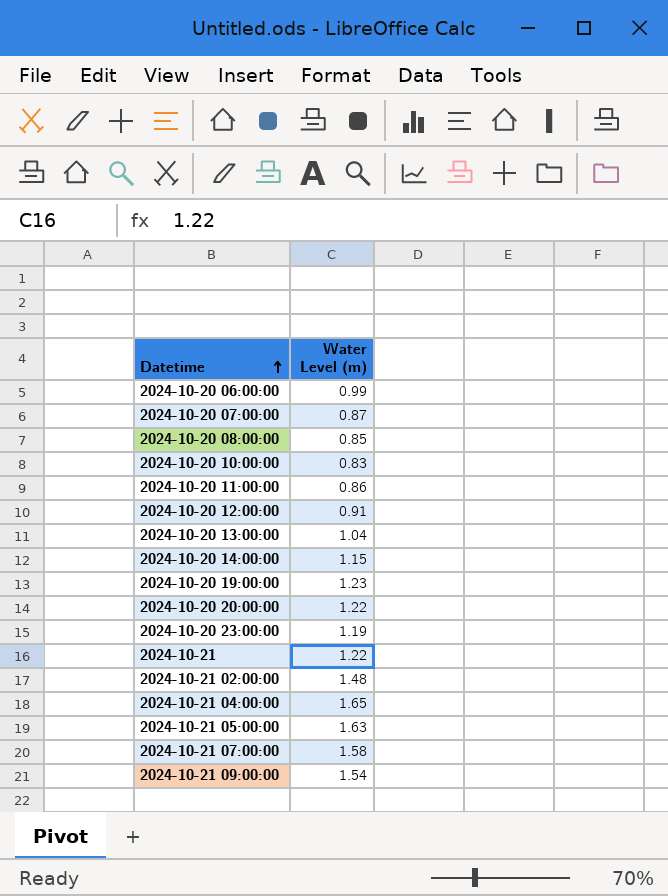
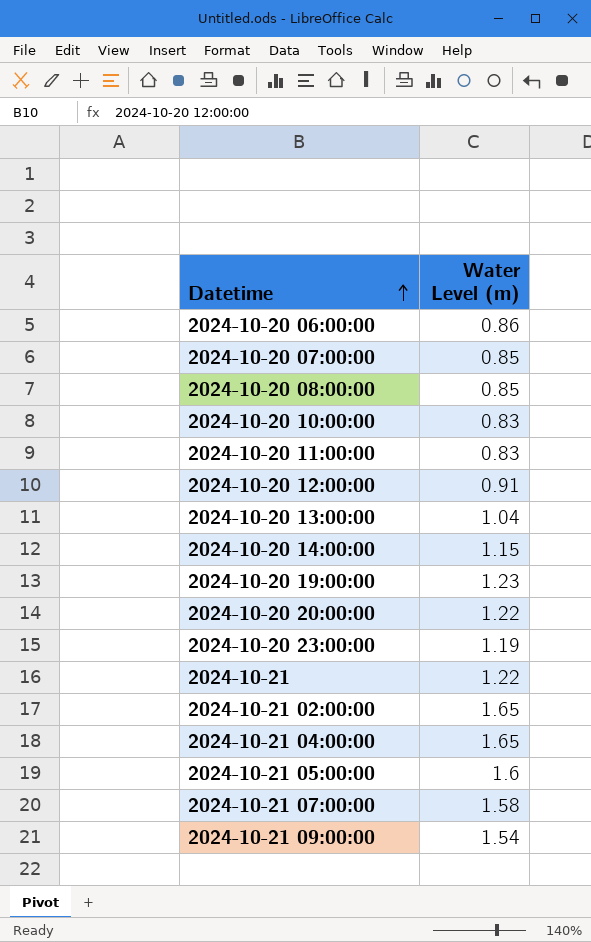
2024-10-20 06:00:00 | Water Level (m): 0.99 -> 0.86
2024-10-20 07:00:00 | Water Level (m): 0.87 -> 0.85
2024-10-20 11:00:00 | Water Level (m): 0.86 -> 0.83
2024-10-21 02:00:00 | Water Level (m): 1.48 -> 1.65
2024-10-21 05:00:00 | Water Level (m): 1.63 -> 1.6

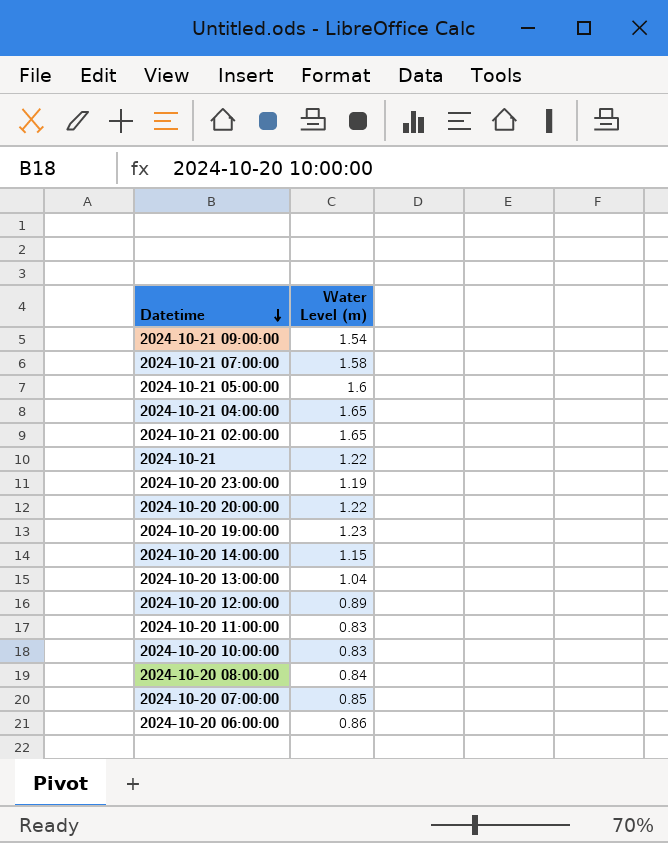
row order: Datetime ascending -> Datetime descending
2024-10-20 12:00:00 | Water Level (m): 0.91 -> 0.89
2024-10-20 08:00:00 | Water Level (m): 0.85 -> 0.84

